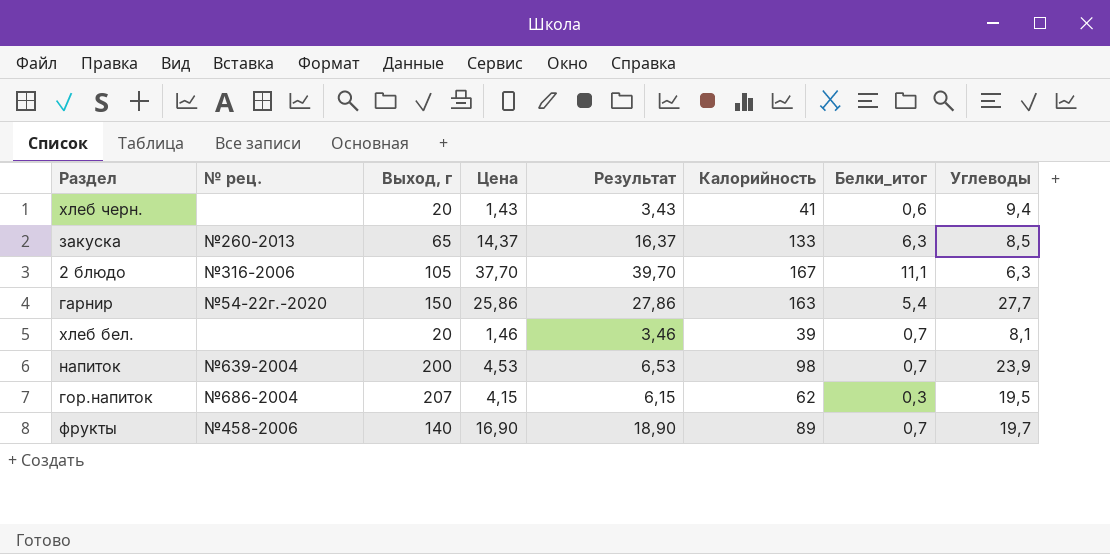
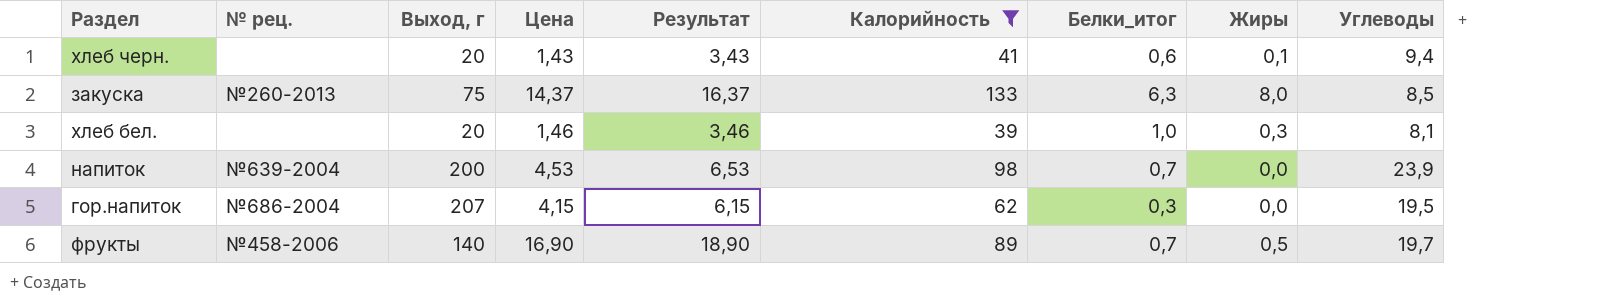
filter: none -> Калорийность <= 133
column Жиры | position: none -> 8
закуска | Выход, г: 65 -> 75
хлеб бел. | Белки_итог: 0,7 -> 1,0

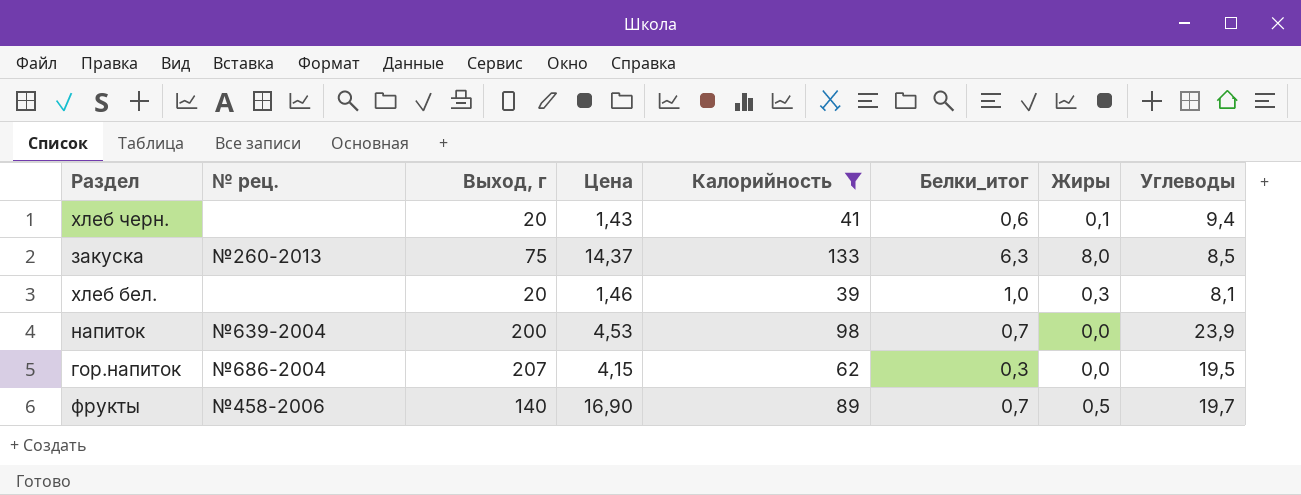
column Результат | formula: [Цена] + 2 -> none

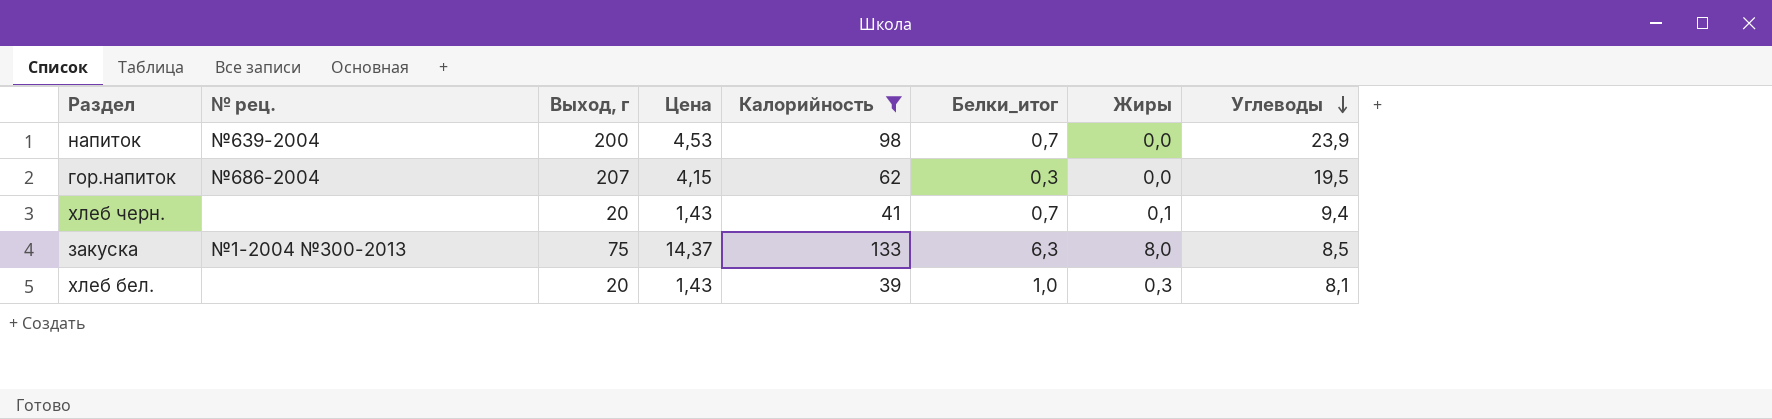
row order: none -> Углеводы descending
row фрукты: №458-2006 | 140 | 16,90 | 89 | 0,7 | 0,5 | 19,7 -> none
хлеб черн. | Белки_итог: 0,6 -> 0,7
закуска | № рец.: №260-2013 -> №1-2004 №300-2013
хлеб бел. | Цена: 1,46 -> 1,43

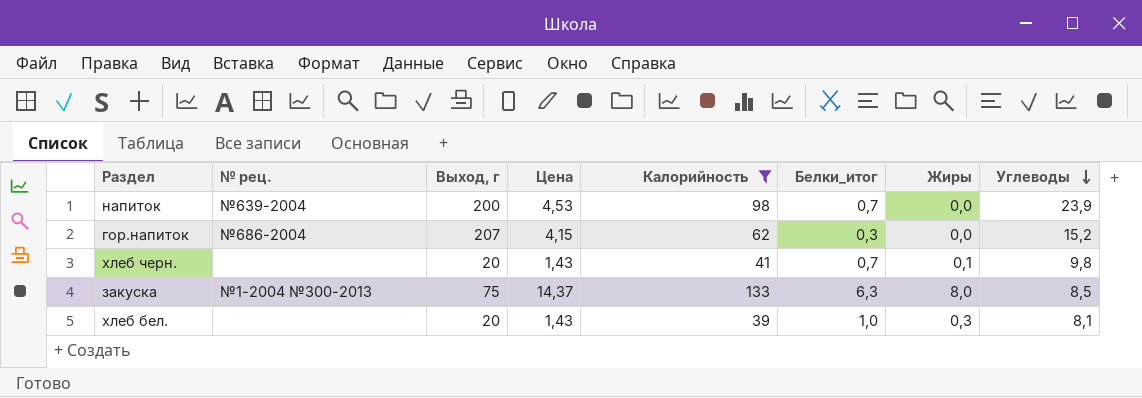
гор.напиток | Углеводы: 19,5 -> 15,2
хлеб черн. | Углеводы: 9,4 -> 9,8

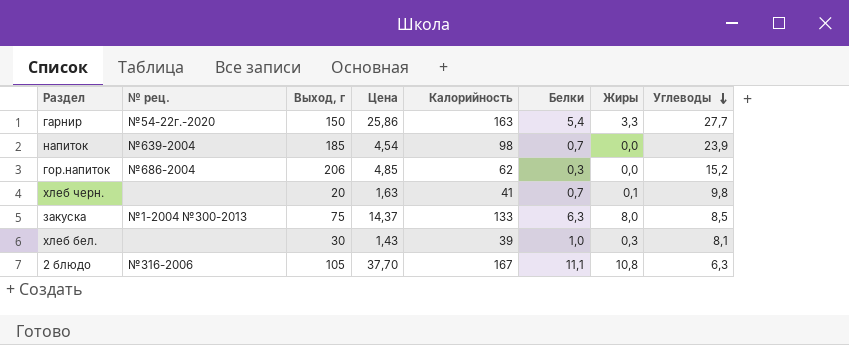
filter: Калорийность <= 133 -> none
column name: Белки_итог -> Белки
напиток | Выход, г: 200 -> 185
напиток | Цена: 4,53 -> 4,54
гор.напиток | Выход, г: 207 -> 206
гор.напиток | Цена: 4,15 -> 4,85
хлеб черн. | Цена: 1,43 -> 1,63
хлеб бел. | Выход, г: 20 -> 30

